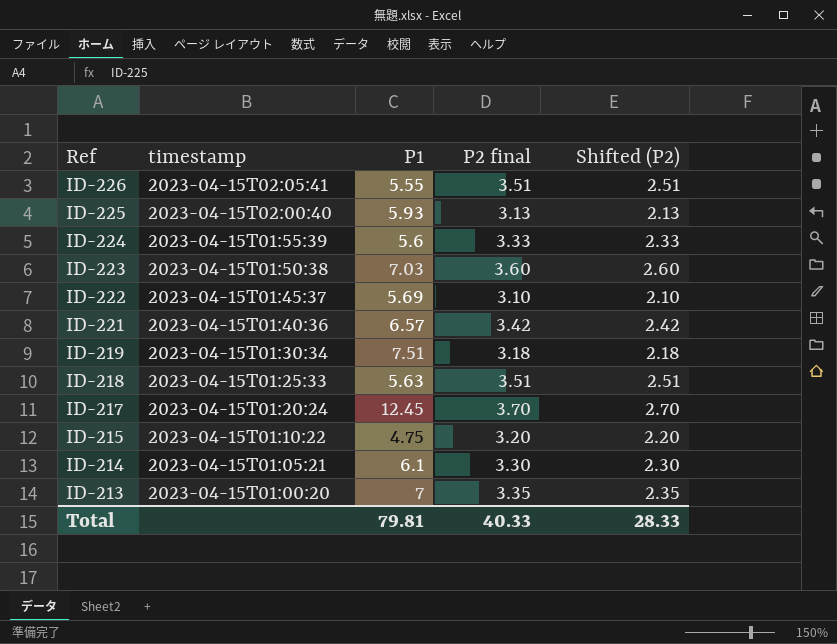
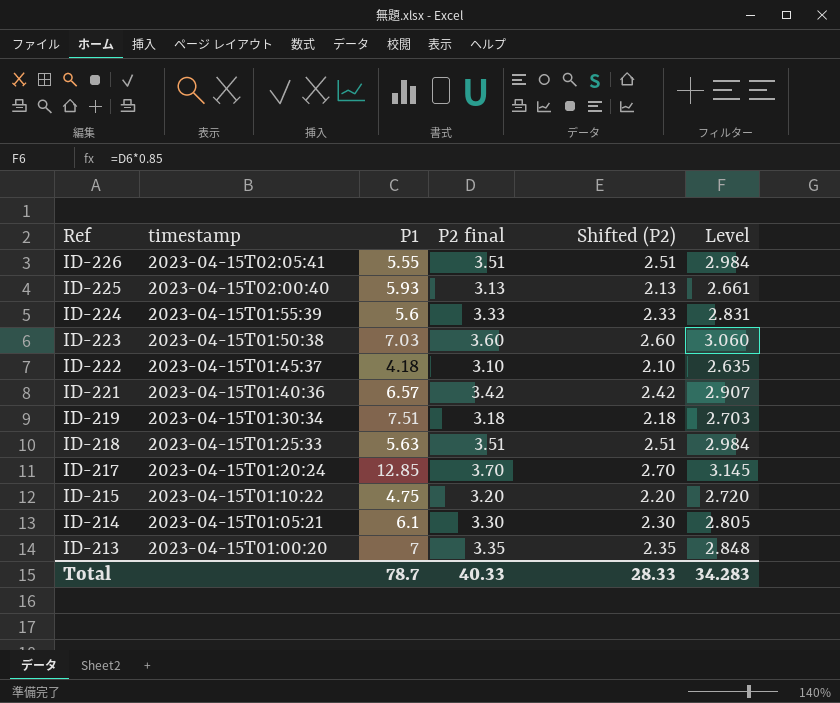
column Level | formula: none -> [P2 final] * 0.85
ID-222 | P1: 5.69 -> 4.18
ID-217 | P1: 12.45 -> 12.85
Total | P1: 79.81 -> 78.7

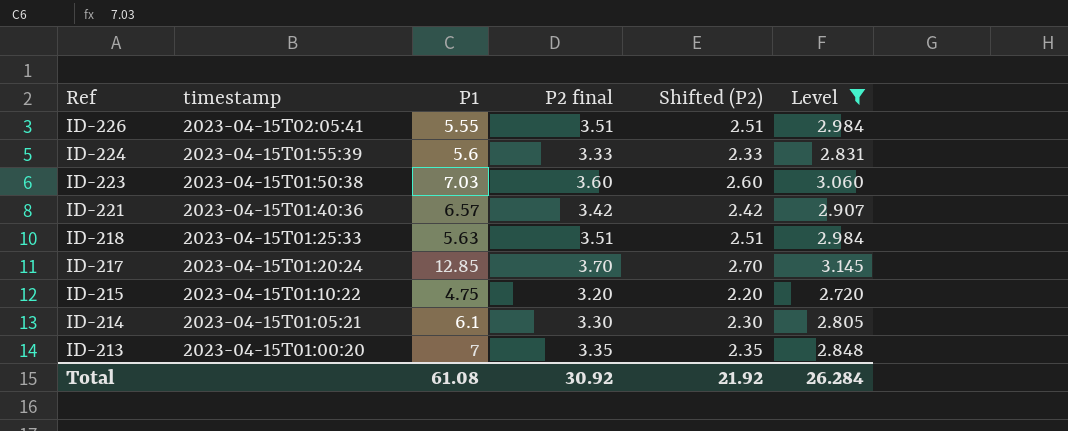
filter: none -> Level >= 2.720
Total | P1: 78.7 -> 61.08
Total | P2 final: 40.33 -> 30.92
Total | Shifted (P2): 28.33 -> 21.92
Total | Level: 34.283 -> 26.284

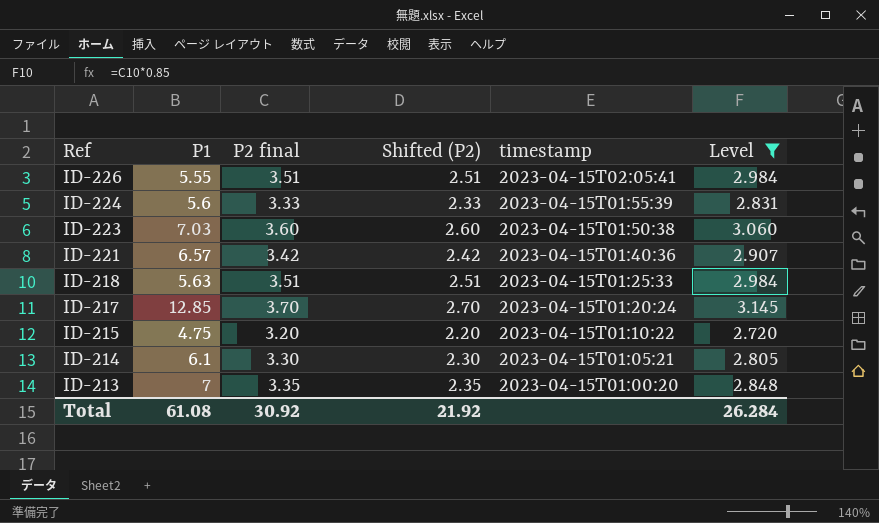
column timestamp | position: 2 -> 5

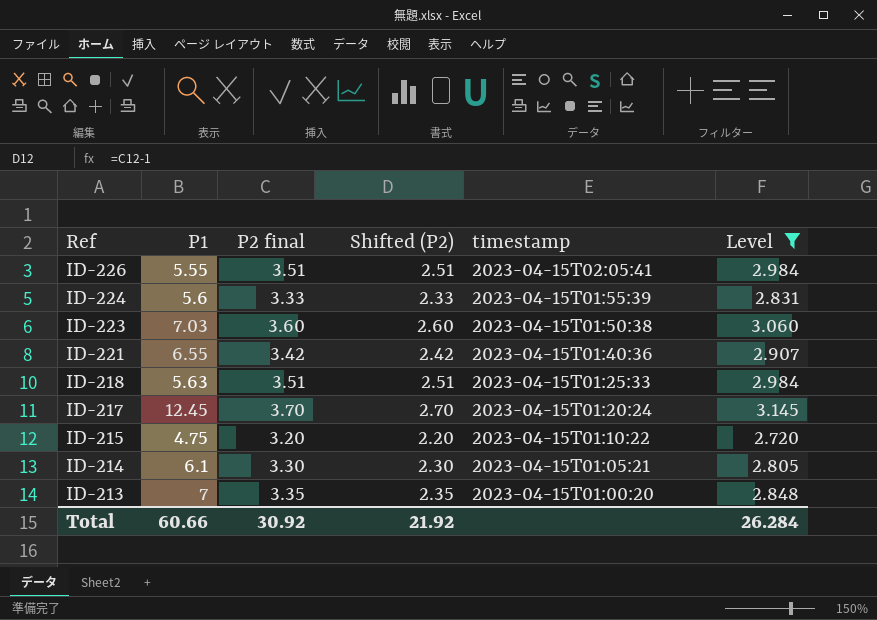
ID-221 | P1: 6.57 -> 6.55
ID-217 | P1: 12.85 -> 12.45
Total | P1: 61.08 -> 60.66

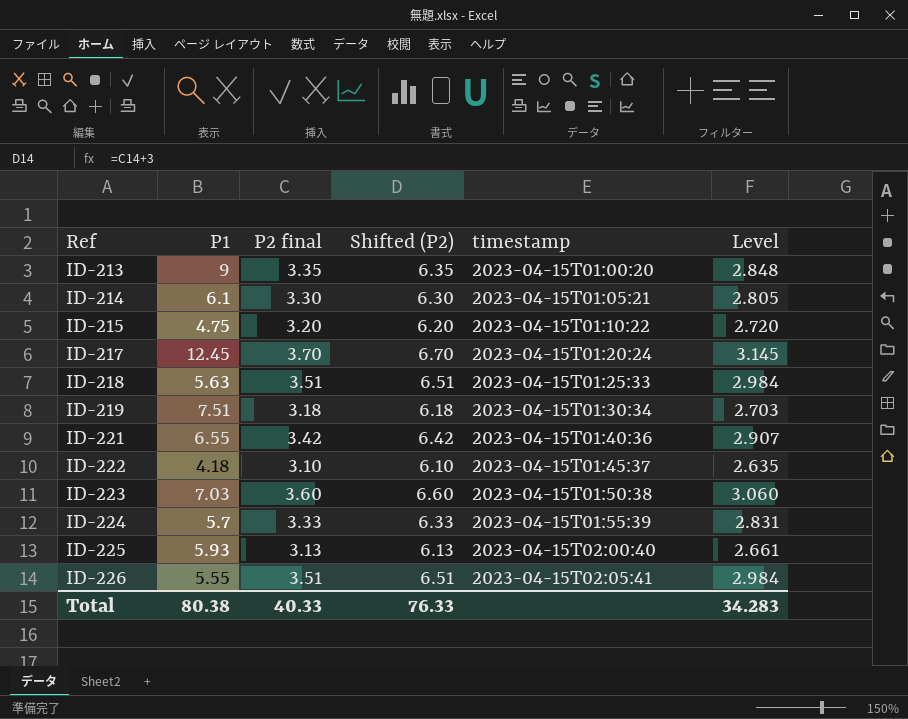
filter: Level >= 2.720 -> none
row order: Ref descending -> Ref ascending
column Shifted (P2) | formula: [P2 final] - 1 -> [P2 final] + 3
ID-213 | P1: 7 -> 9
ID-224 | P1: 5.6 -> 5.7
Total | P1: 60.66 -> 80.38
Total | P2 final: 30.92 -> 40.33
Total | Shifted (P2): 21.92 -> 76.33
Total | Level: 26.284 -> 34.283

